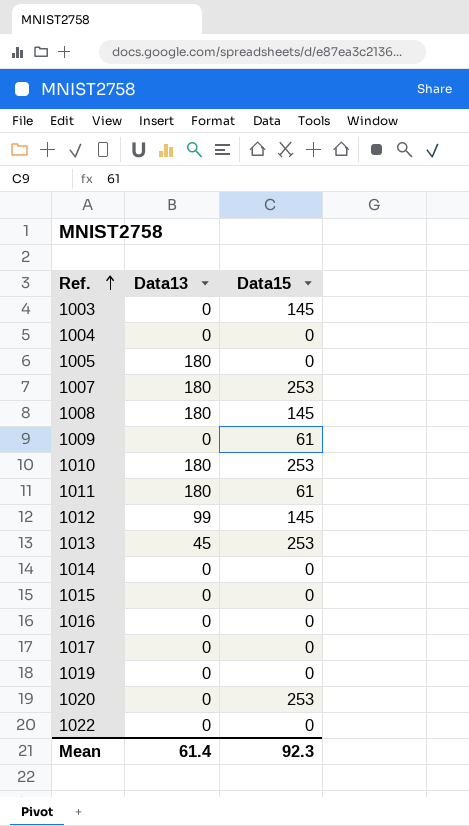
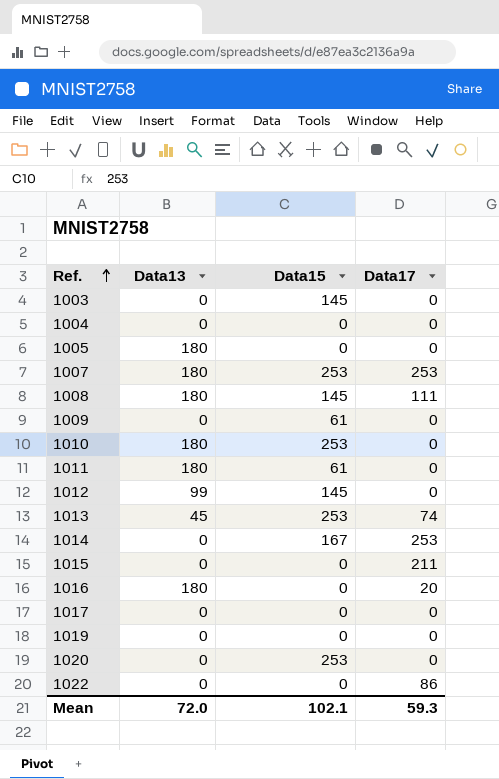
column Data17 | position: none -> 4
1014 | Data15: 0 -> 167
1016 | Data13: 0 -> 180
Mean | Data13: 61.4 -> 72.0
Mean | Data15: 92.3 -> 102.1

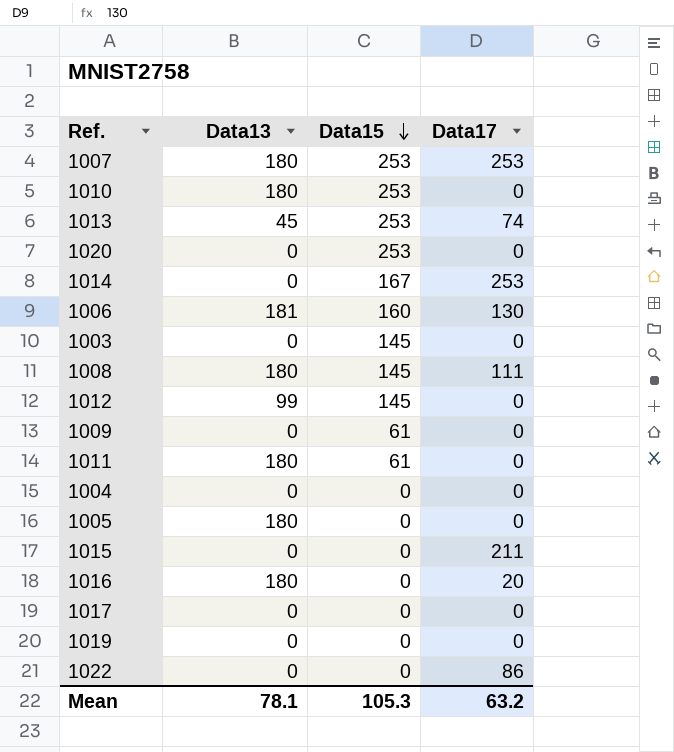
row order: Ref. ascending -> Data15 descending
row 1006: none -> 181 | 160 | 130
Mean | Data13: 72.0 -> 78.1
Mean | Data15: 102.1 -> 105.3
Mean | Data17: 59.3 -> 63.2

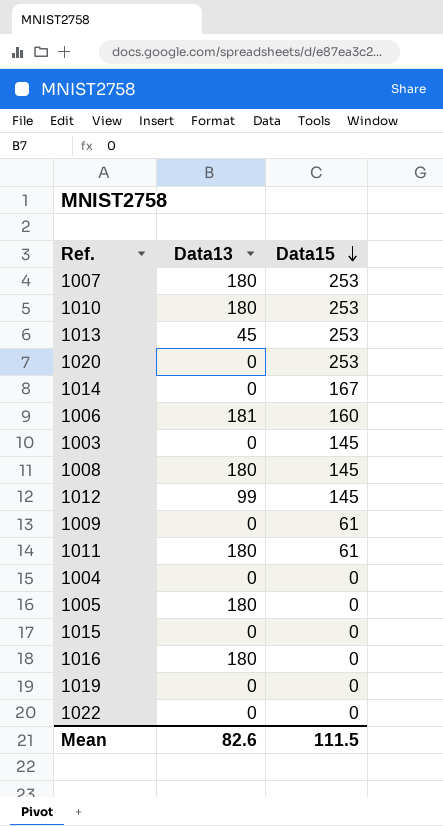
column Data17 | position: 4 -> none
row 1017: 0 | 0 | 0 -> none
Mean | Data13: 78.1 -> 82.6
Mean | Data15: 105.3 -> 111.5

